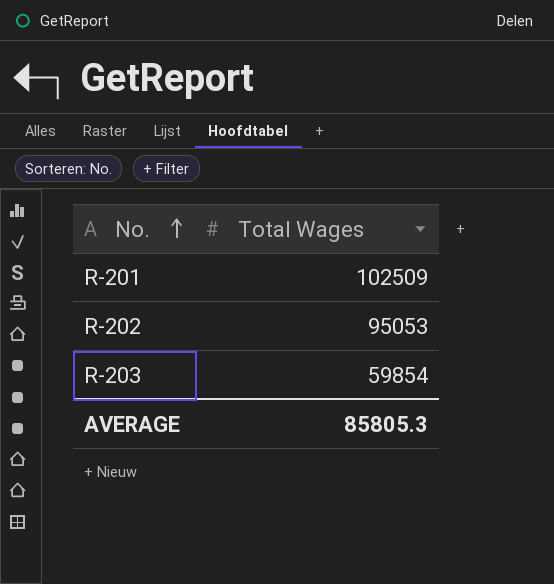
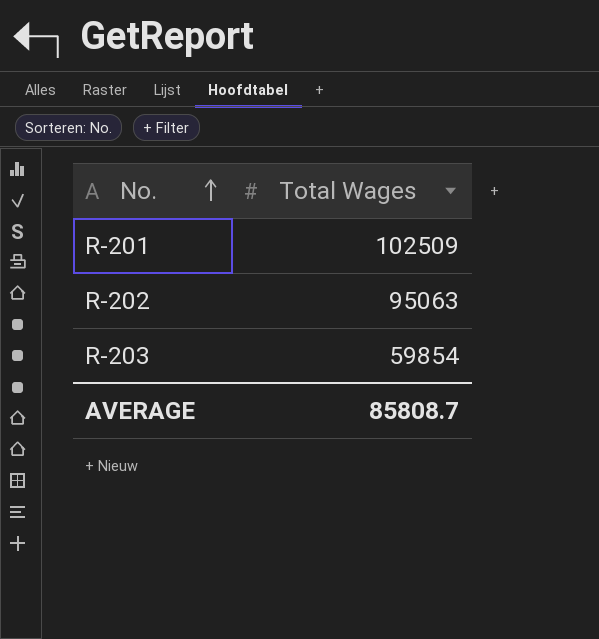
R-202 | Total Wages: 95053 -> 95063
AVERAGE | Total Wages: 85805.3 -> 85808.7

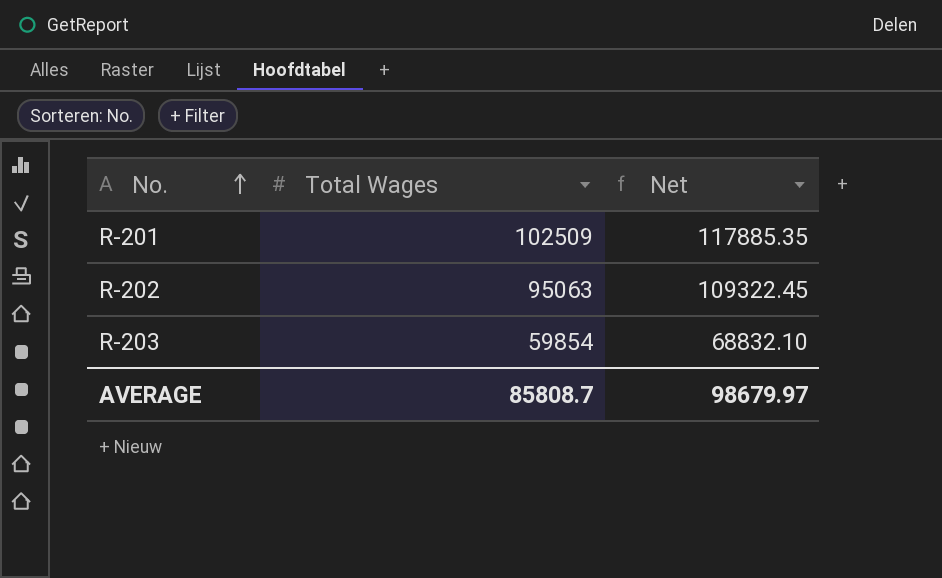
column Net | formula: none -> [Total Wages] * 1.15

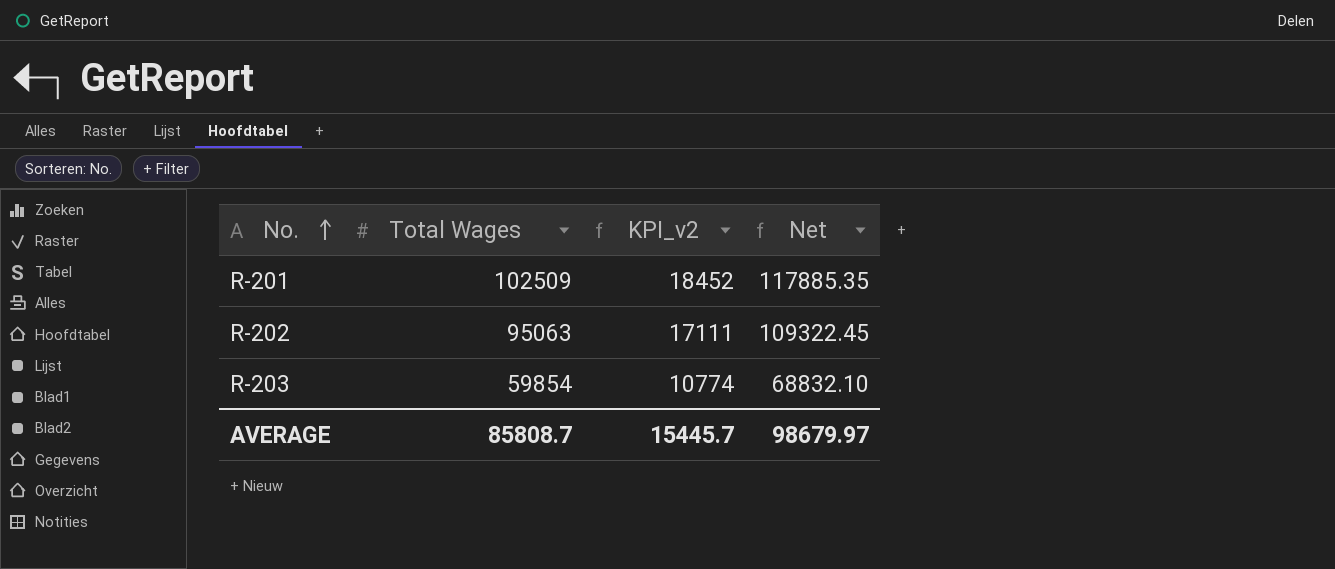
column KPI_v2 | formula: none -> [Total Wages] * 0.18

